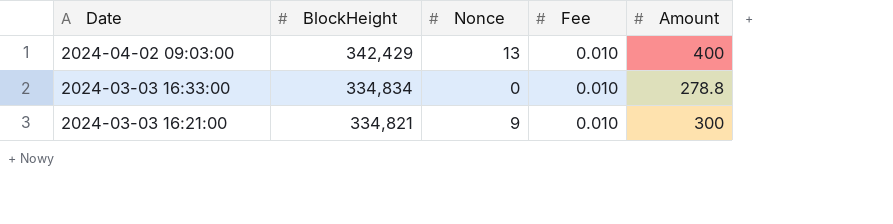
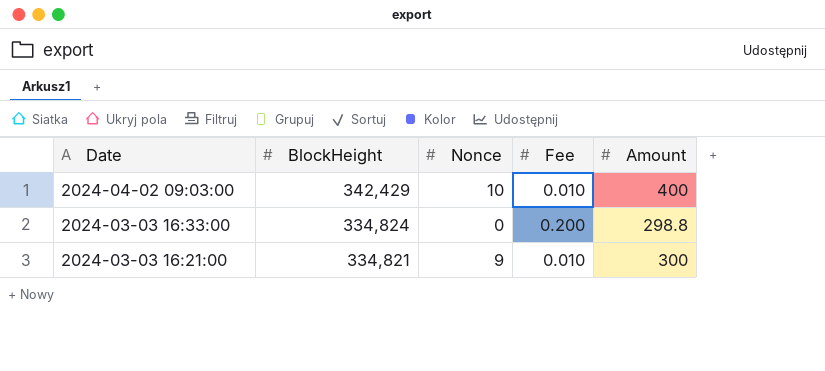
2024-04-02 09:03:00 | Nonce: 13 -> 10
2024-03-03 16:33:00 | BlockHeight: 334,834 -> 334,824
2024-03-03 16:33:00 | Fee: 0.010 -> 0.200
2024-03-03 16:33:00 | Amount: 278.8 -> 298.8

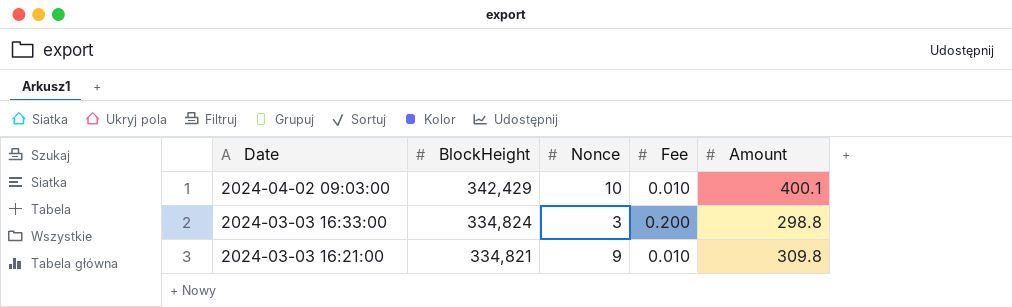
2024-04-02 09:03:00 | Amount: 400 -> 400.1
2024-03-03 16:33:00 | Nonce: 0 -> 3
2024-03-03 16:21:00 | Amount: 300 -> 309.8

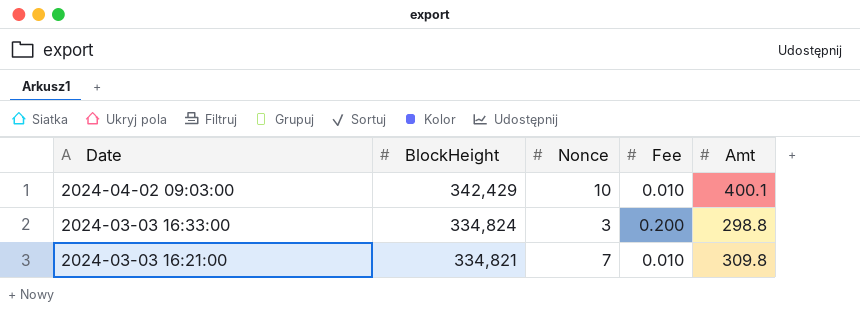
column name: Amount -> Amt
2024-03-03 16:21:00 | Nonce: 9 -> 7

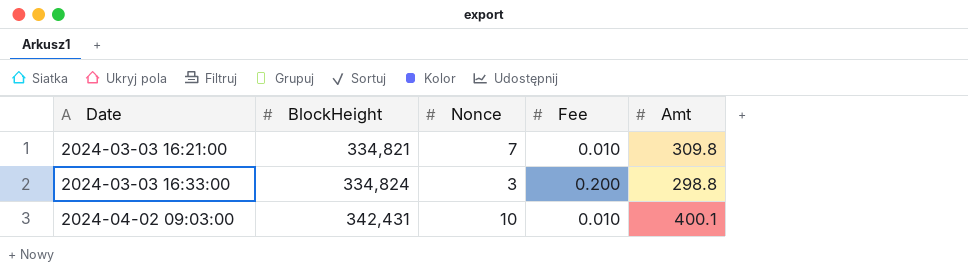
row order: Date descending -> Date ascending
2024-04-02 09:03:00 | BlockHeight: 342,429 -> 342,431

